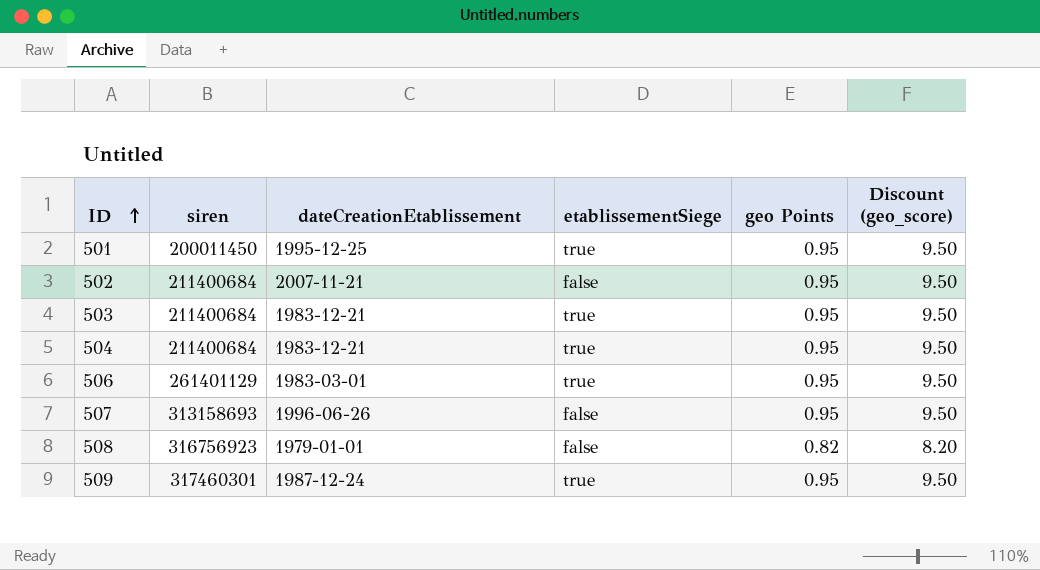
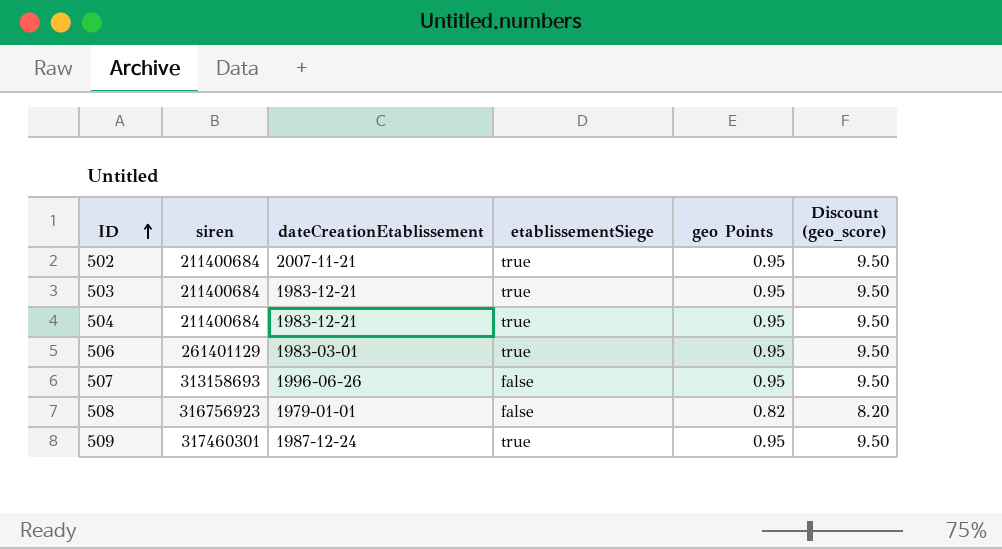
row 501: 200011450 | 1995-12-25 | true | 0.95 | 9.50 -> none
502 | etablissementSiege: false -> true

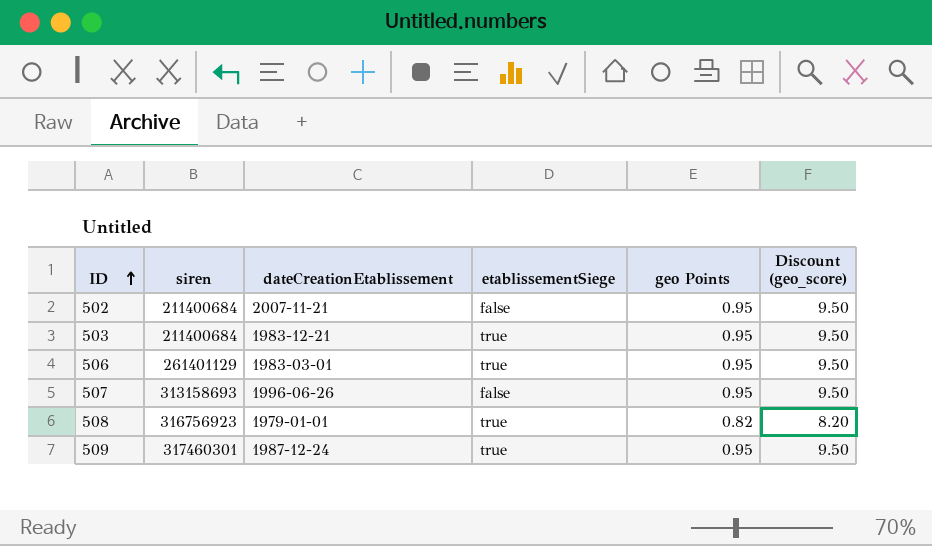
row 504: 211400684 | 1983-12-21 | true | 0.95 | 9.50 -> none
502 | etablissementSiege: true -> false
508 | etablissementSiege: false -> true

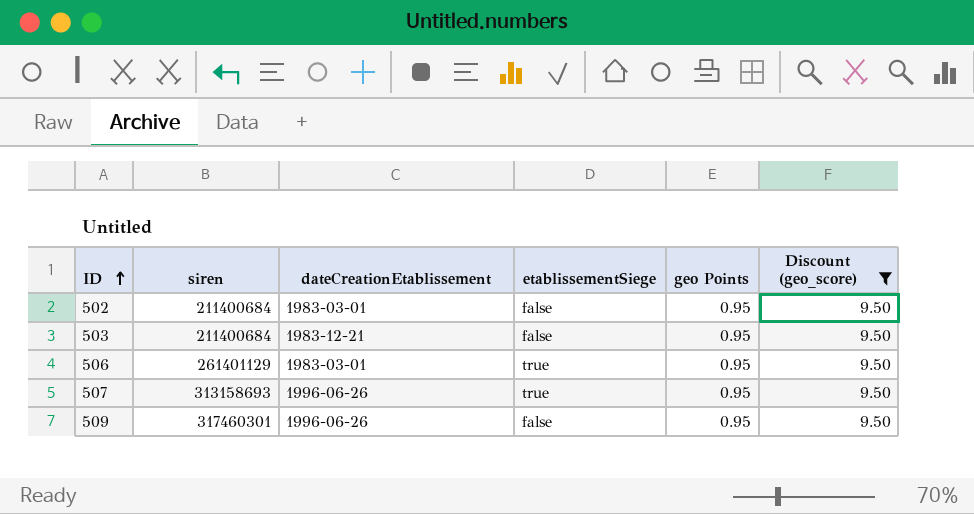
filter: none -> Discount (geo_score) = 9.50
502 | dateCreationEtablissement: 2007-11-21 -> 1983-03-01
503 | etablissementSiege: true -> false
507 | etablissementSiege: false -> true
509 | dateCreationEtablissement: 1987-12-24 -> 1996-06-26
509 | etablissementSiege: true -> false

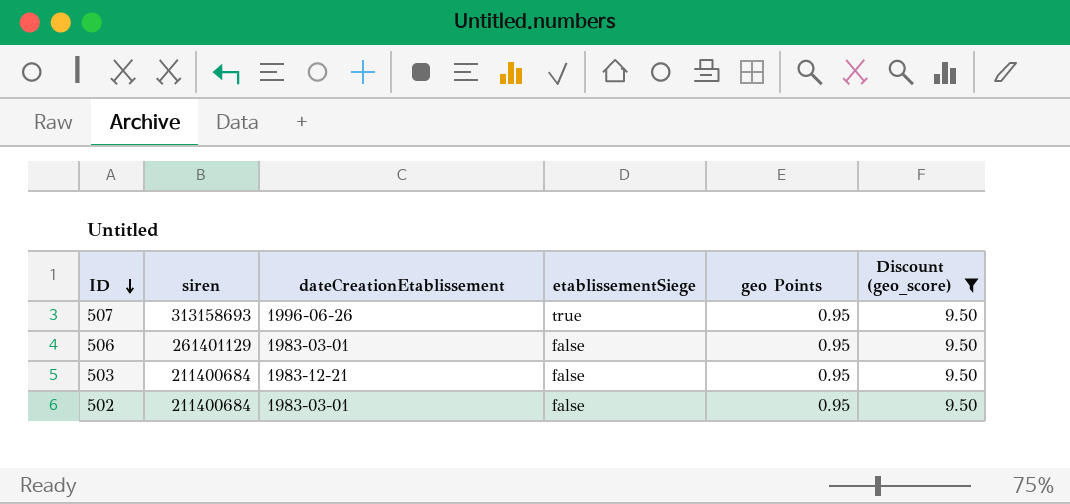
row order: ID ascending -> ID descending
row 509: 317460301 | 1996-06-26 | false | 0.95 | 9.50 -> none
506 | etablissementSiege: true -> false

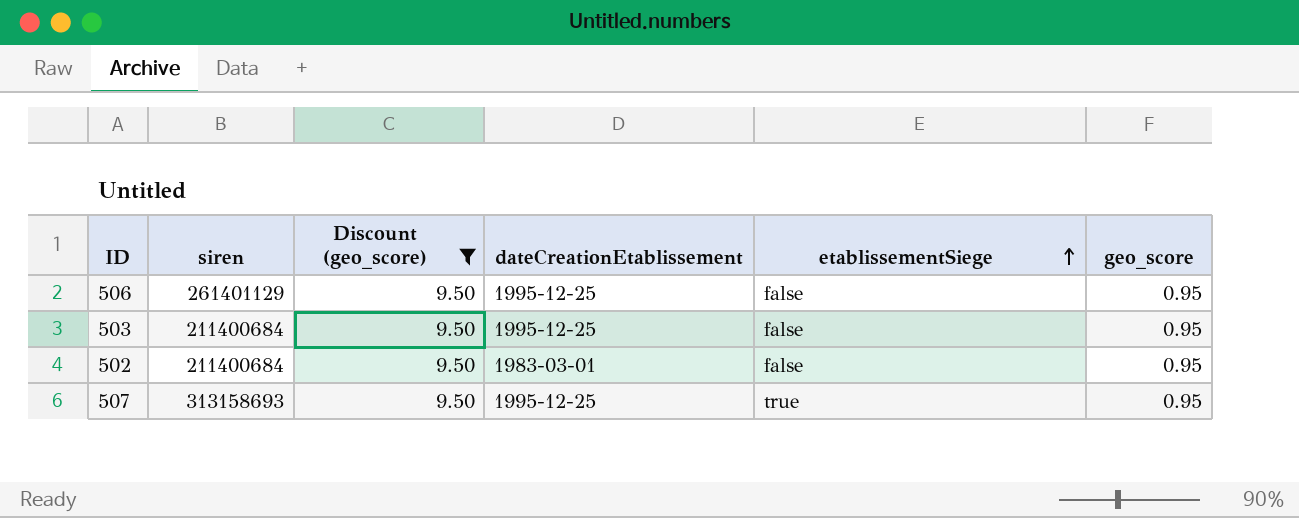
row order: ID descending -> etablissementSiege ascending
column Discount (geo_score) | position: 6 -> 3
column name: geo Points -> geo_score
506 | dateCreationEtablissement: 1983-03-01 -> 1995-12-25
503 | dateCreationEtablissement: 1983-12-21 -> 1995-12-25
507 | dateCreationEtablissement: 1996-06-26 -> 1995-12-25

